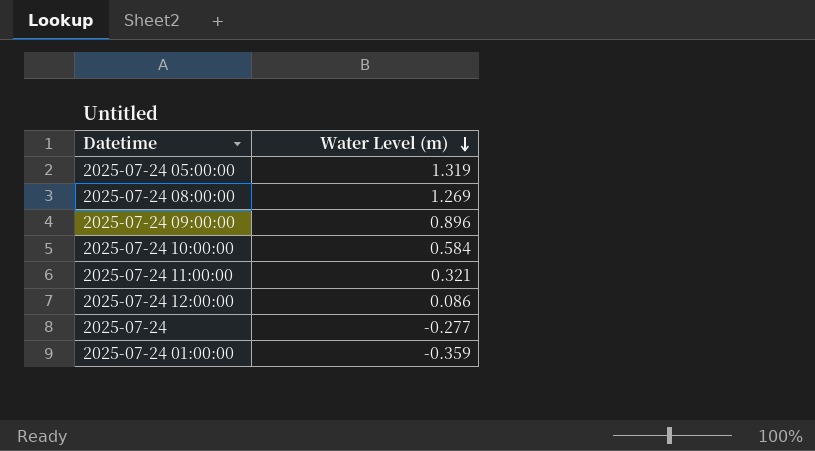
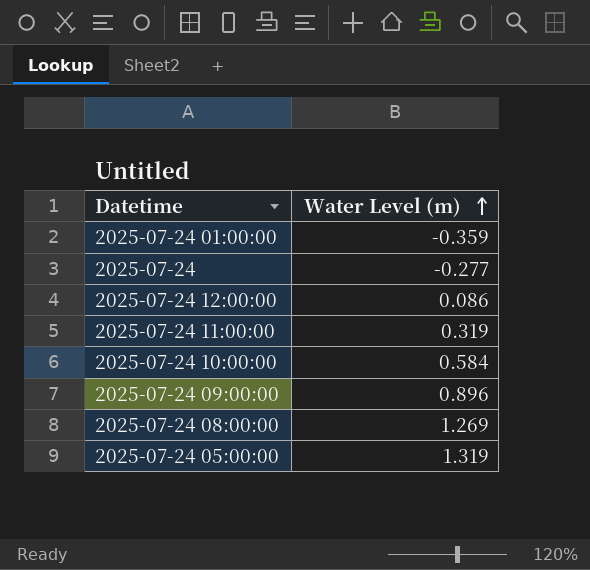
row order: Water Level (m) descending -> Water Level (m) ascending
2025-07-24 11:00:00 | Water Level (m): 0.321 -> 0.319

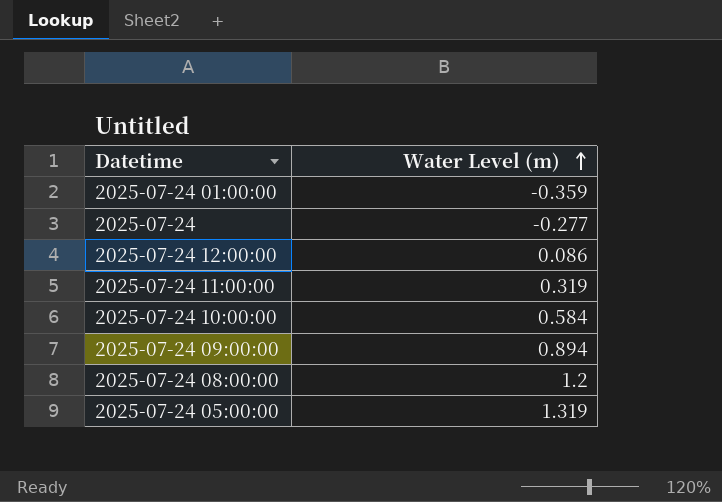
2025-07-24 09:00:00 | Water Level (m): 0.896 -> 0.894
2025-07-24 08:00:00 | Water Level (m): 1.269 -> 1.2

